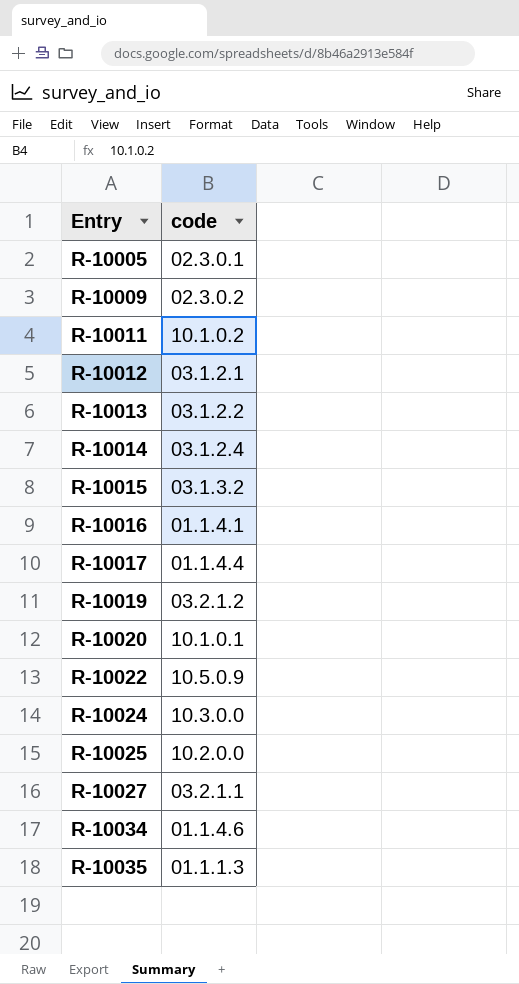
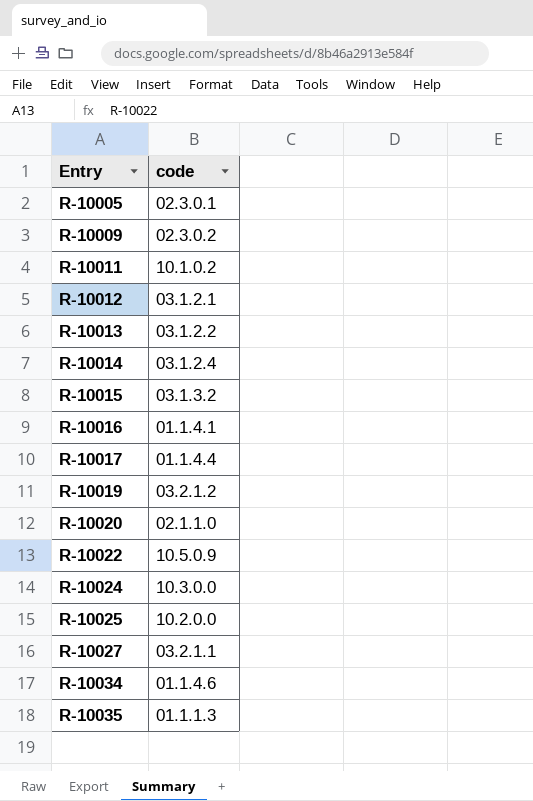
R-10020 | code: 10.1.0.1 -> 02.1.1.0

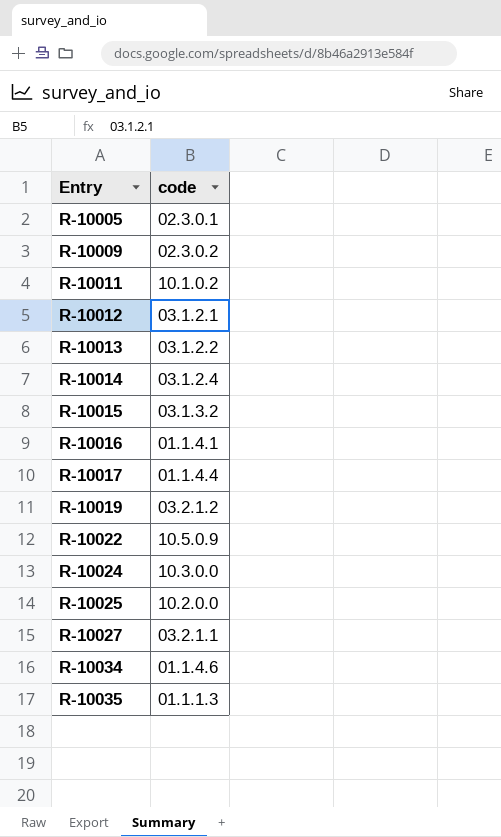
row R-10020: 02.1.1.0 -> none

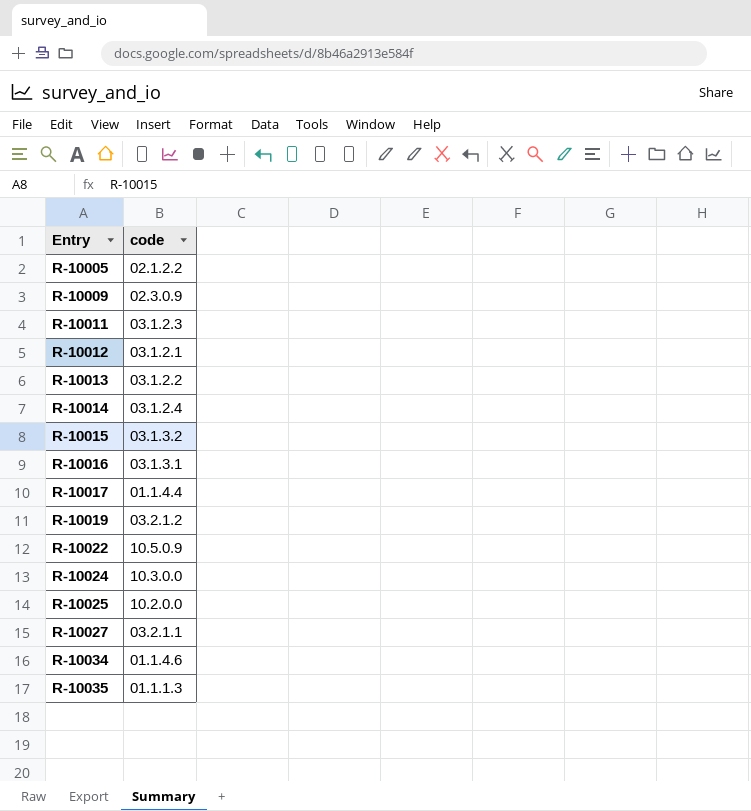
R-10005 | code: 02.3.0.1 -> 02.1.2.2
R-10009 | code: 02.3.0.2 -> 02.3.0.9
R-10011 | code: 10.1.0.2 -> 03.1.2.3
R-10016 | code: 01.1.4.1 -> 03.1.3.1

